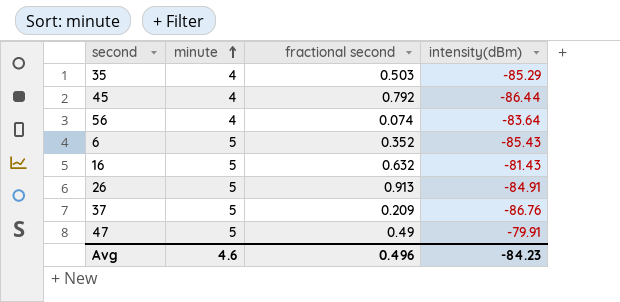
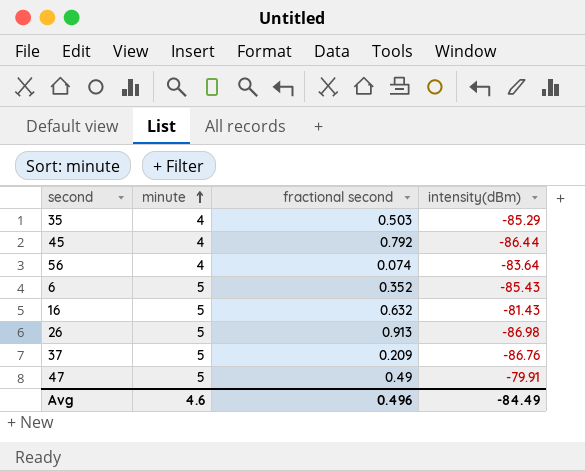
26 | intensity(dBm): -84.91 -> -86.98
Avg | intensity(dBm): -84.23 -> -84.49

